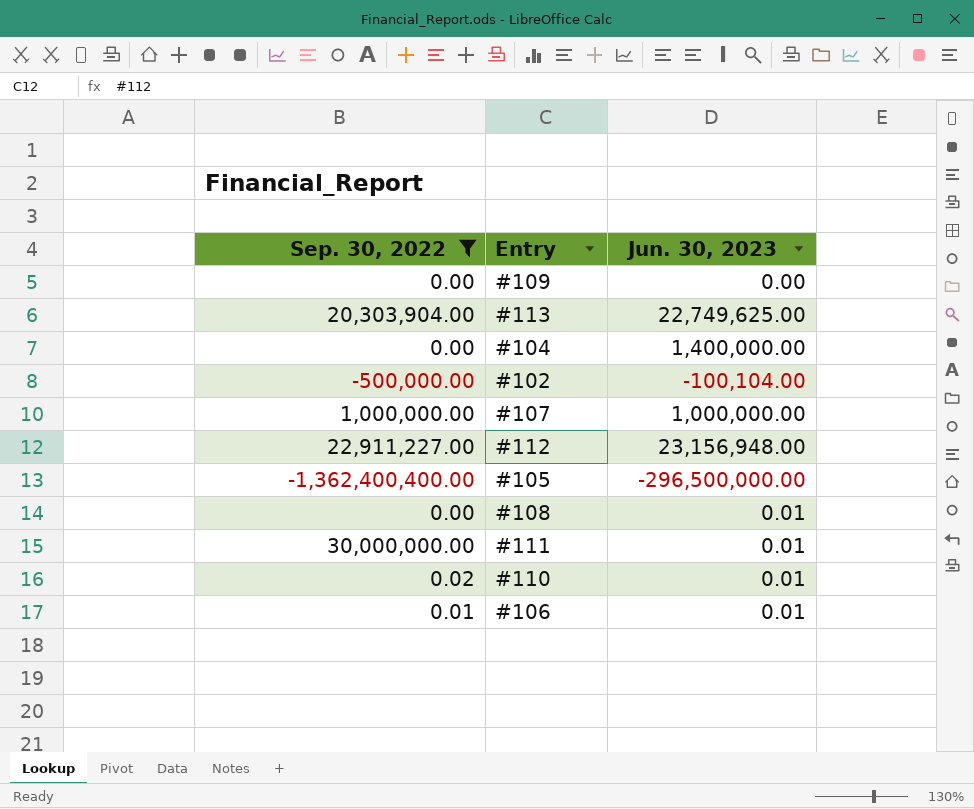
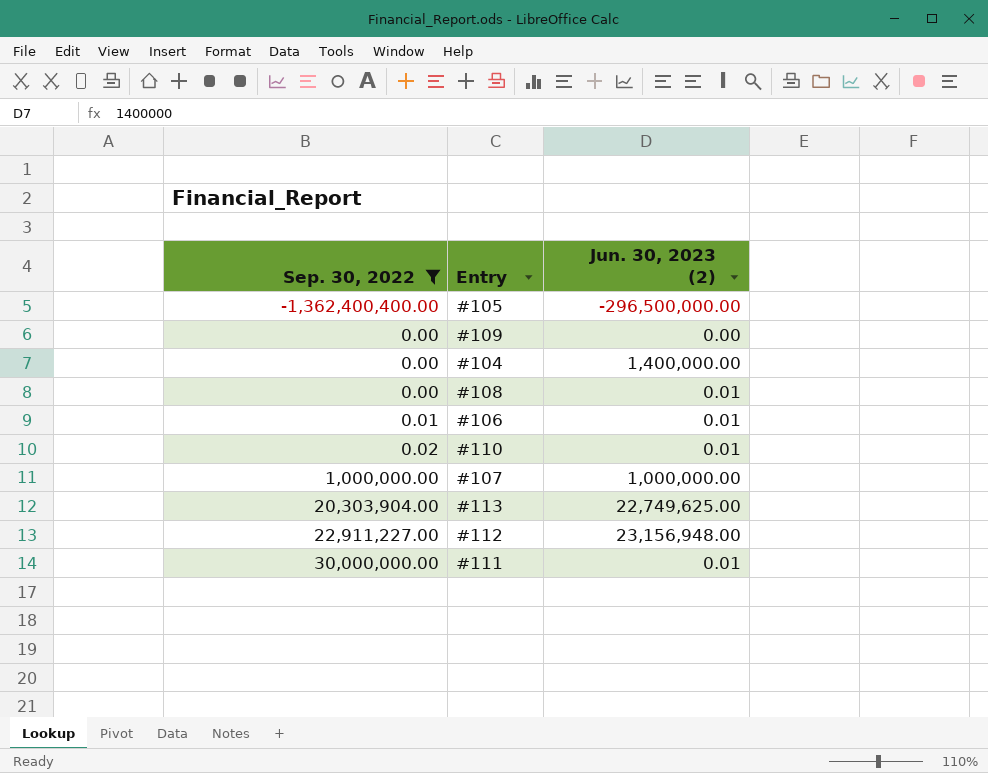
row order: none -> Sep. 30, 2022 ascending
column name: Jun. 30, 2023 -> Jun. 30, 2023 (2)
row #102: -500,000.00 | -100,104.00 -> none

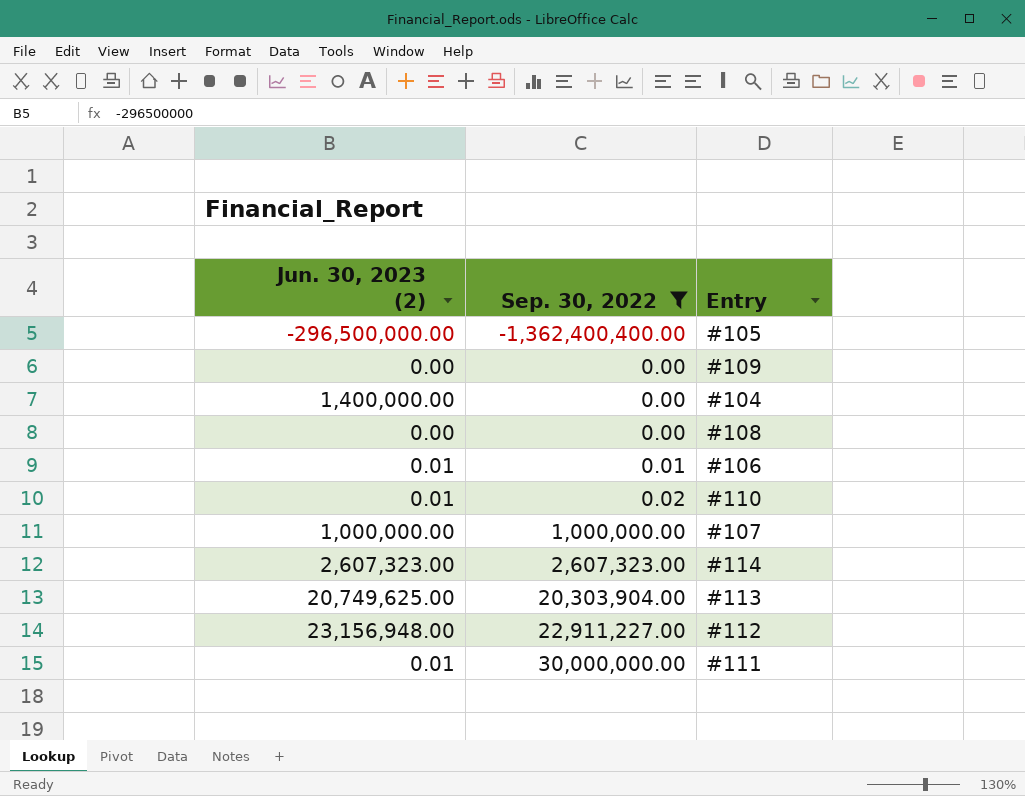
column Jun. 30, 2023 (2) | position: 3 -> 1
#108 | Jun. 30, 2023 (2): 0.01 -> 0.00
row #114: none -> 2,607,323.00 | 2,607,323.00
#113 | Jun. 30, 2023 (2): 22,749,625.00 -> 20,749,625.00

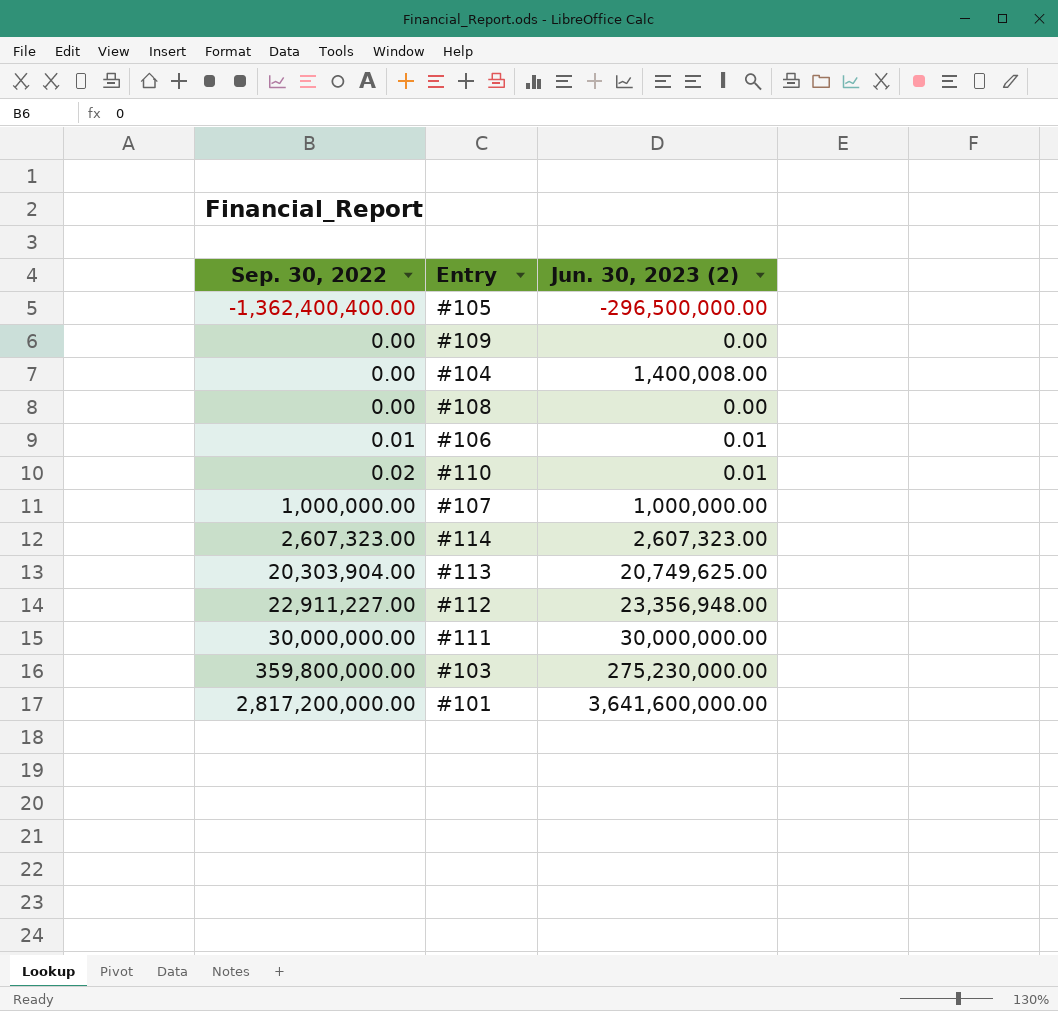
filter: Sep. 30, 2022 <= 30,000,000.00 -> none
column Jun. 30, 2023 (2) | position: 1 -> 3
#104 | Jun. 30, 2023 (2): 1,400,000.00 -> 1,400,008.00
#112 | Jun. 30, 2023 (2): 23,156,948.00 -> 23,356,948.00
#111 | Jun. 30, 2023 (2): 0.01 -> 30,000,000.00

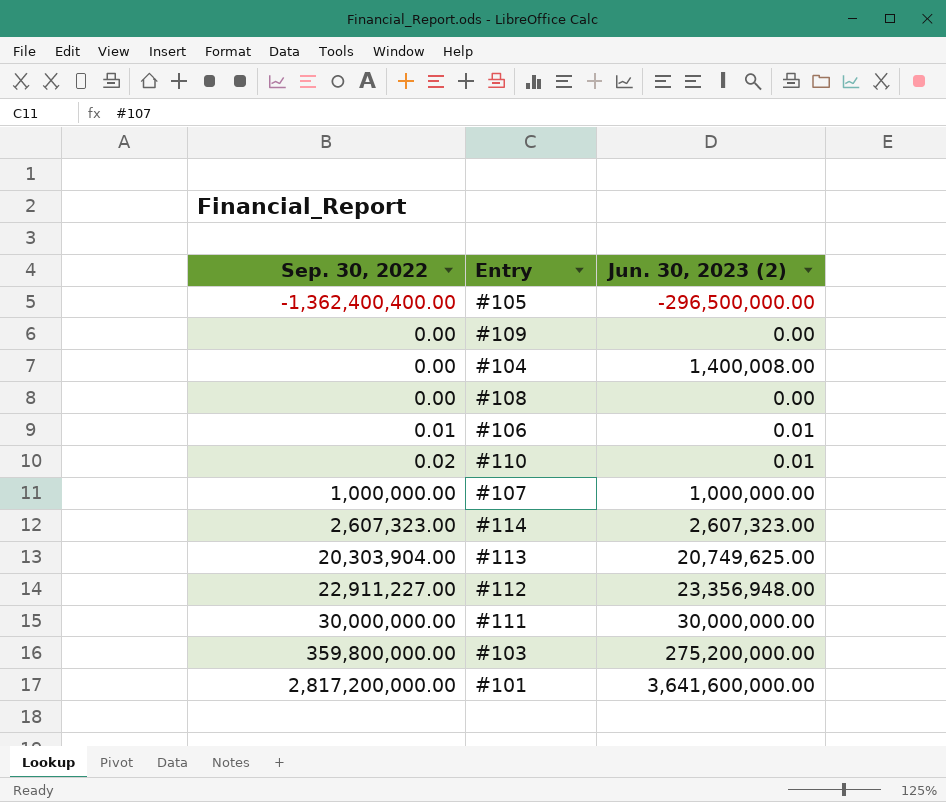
#103 | Jun. 30, 2023 (2): 275,230,000.00 -> 275,200,000.00

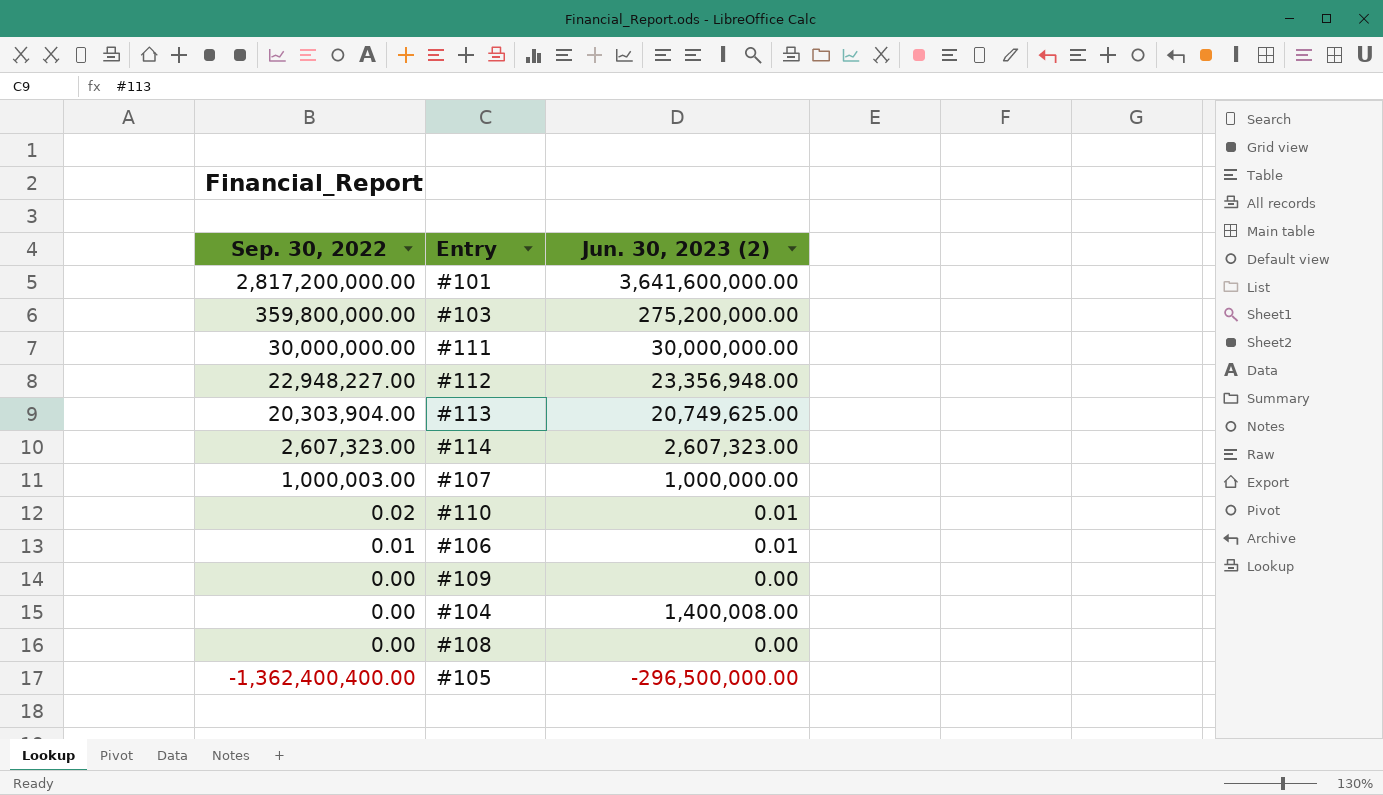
row order: Sep. 30, 2022 ascending -> Sep. 30, 2022 descending
#112 | Sep. 30, 2022: 22,911,227.00 -> 22,948,227.00
#107 | Sep. 30, 2022: 1,000,000.00 -> 1,000,003.00

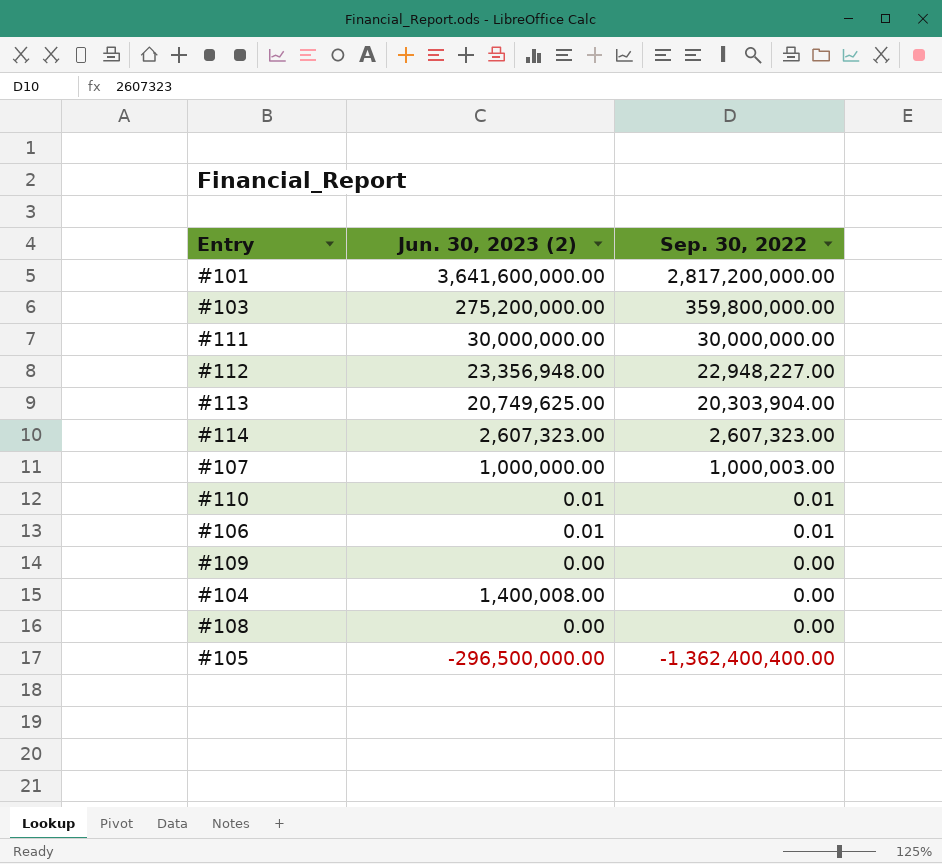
column Sep. 30, 2022 | position: 1 -> 3
#110 | Sep. 30, 2022: 0.02 -> 0.01

